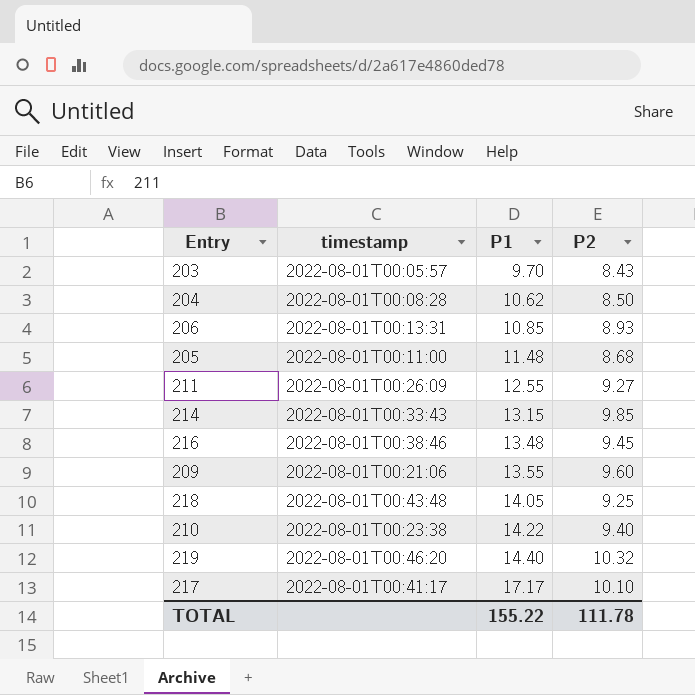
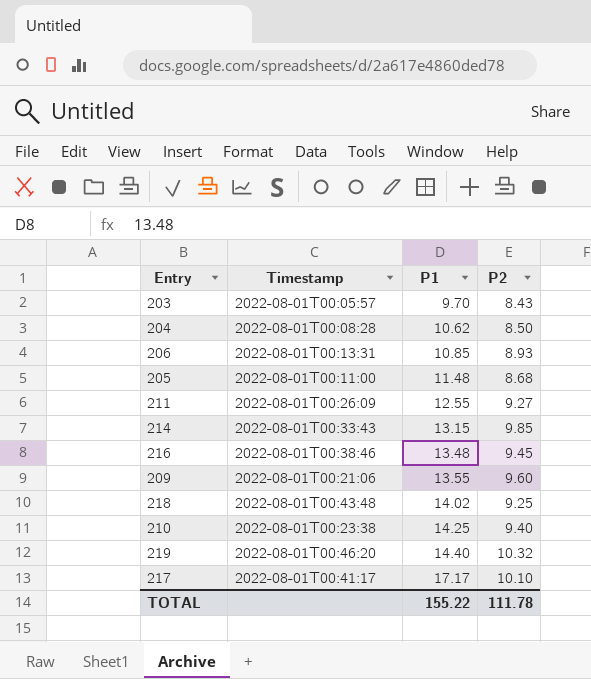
column name: timestamp -> Timestamp
218 | P1: 14.05 -> 14.02
210 | P1: 14.22 -> 14.25

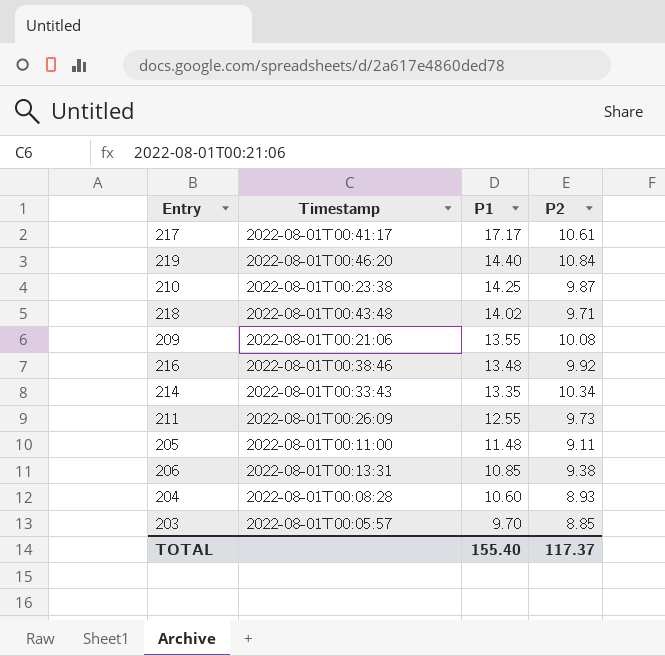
row order: P1 ascending -> P1 descending
217 | P2: 10.10 -> 10.61
219 | P2: 10.32 -> 10.84
210 | P2: 9.40 -> 9.87
218 | P2: 9.25 -> 9.71
209 | P2: 9.60 -> 10.08
216 | P2: 9.45 -> 9.92
214 | P1: 13.15 -> 13.35
214 | P2: 9.85 -> 10.34
211 | P2: 9.27 -> 9.73
205 | P2: 8.68 -> 9.11
206 | P2: 8.93 -> 9.38
204 | P1: 10.62 -> 10.60
204 | P2: 8.50 -> 8.93
203 | P2: 8.43 -> 8.85
TOTAL | P1: 155.22 -> 155.40
TOTAL | P2: 111.78 -> 117.37

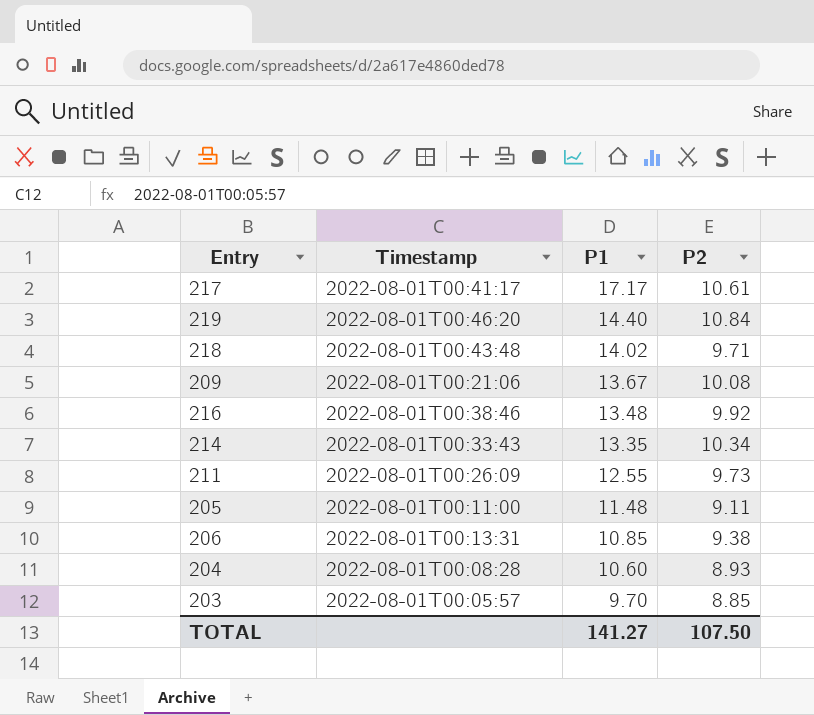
row 210: 2022-08-01T00:23:38 | 14.25 | 9.87 -> none
209 | P1: 13.55 -> 13.67
TOTAL | P1: 155.40 -> 141.27
TOTAL | P2: 117.37 -> 107.50

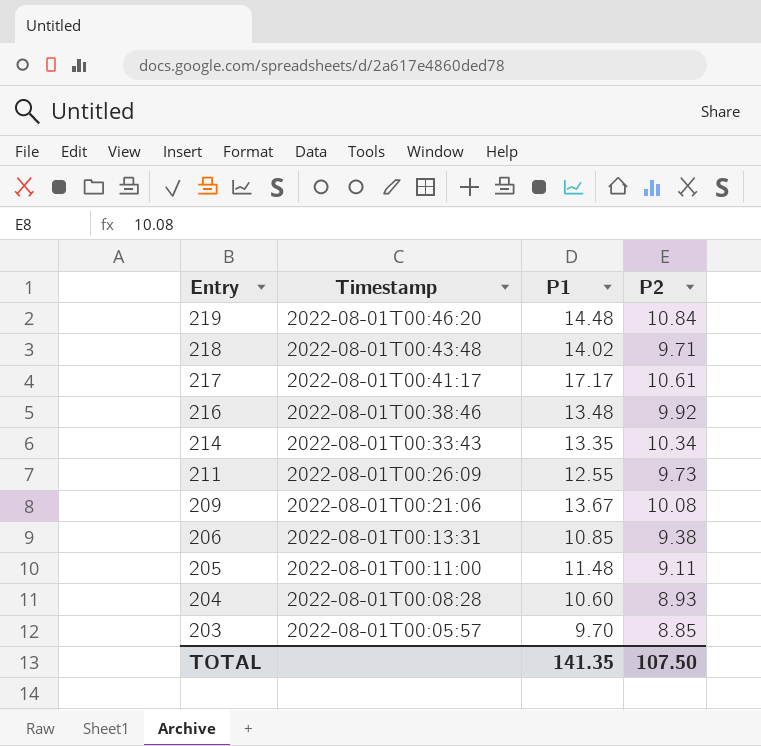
row order: P1 descending -> Entry descending
219 | P1: 14.40 -> 14.48
TOTAL | P1: 141.27 -> 141.35

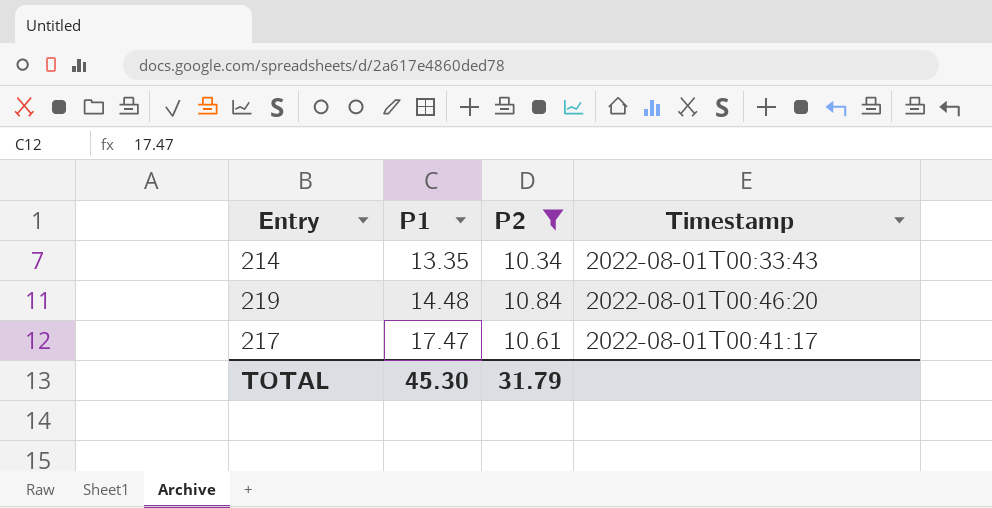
filter: none -> P2 >= 10.34
row order: Entry descending -> P1 ascending
column Timestamp | position: 2 -> 4
217 | P1: 17.17 -> 17.47
TOTAL | P1: 141.35 -> 45.30
TOTAL | P2: 107.50 -> 31.79

